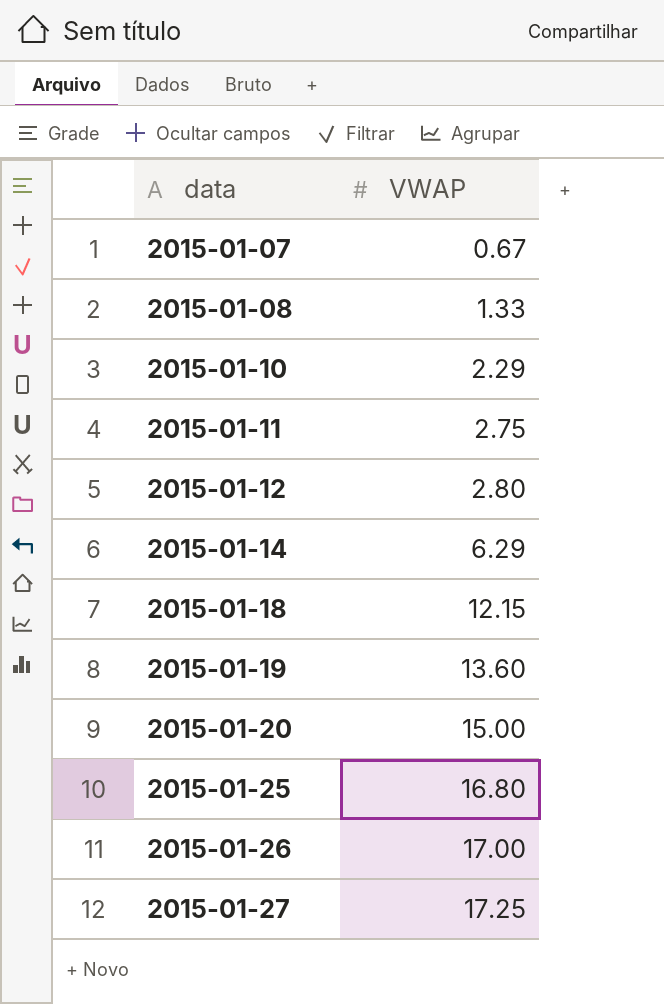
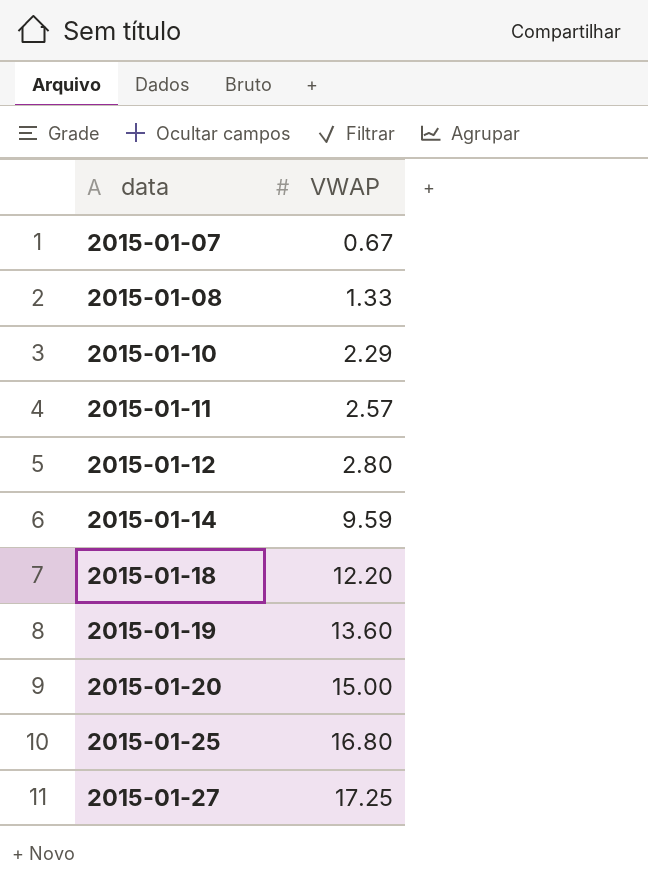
row 2015-01-26: 17.00 -> none
2015-01-11 | VWAP: 2.75 -> 2.57
2015-01-14 | VWAP: 6.29 -> 9.59
2015-01-18 | VWAP: 12.15 -> 12.20

